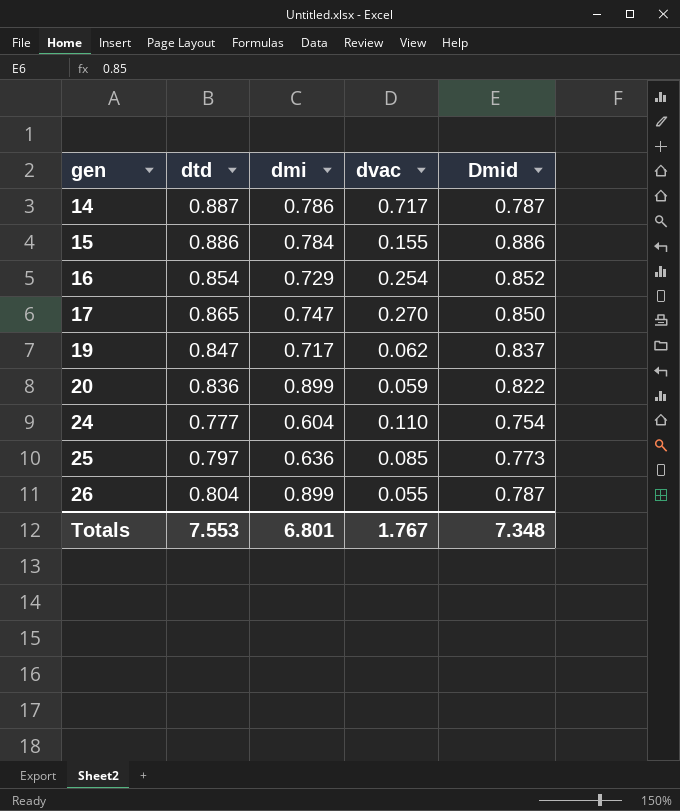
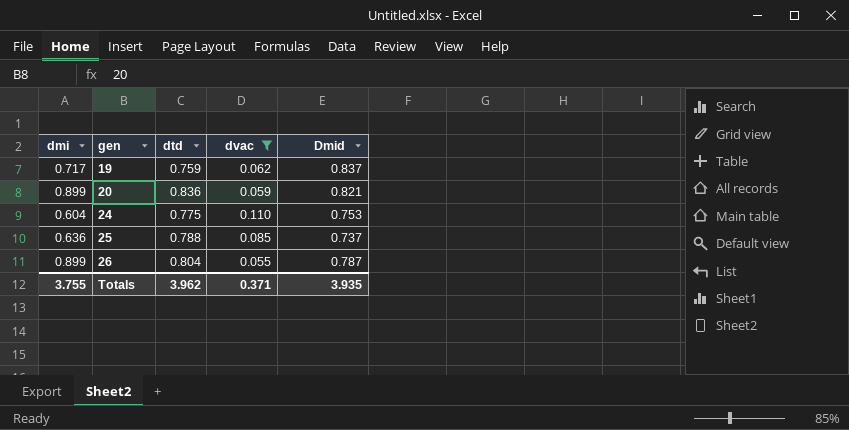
filter: none -> dvac <= 0.110
column dmi | position: 3 -> 1
19 | dtd: 0.847 -> 0.759
20 | Dmid: 0.822 -> 0.821
24 | dtd: 0.777 -> 0.775
24 | Dmid: 0.754 -> 0.753
25 | dtd: 0.797 -> 0.788
25 | Dmid: 0.773 -> 0.737
Totals | dmi: 6.801 -> 3.755
Totals | dtd: 7.553 -> 3.962
Totals | dvac: 1.767 -> 0.371
Totals | Dmid: 7.348 -> 3.935

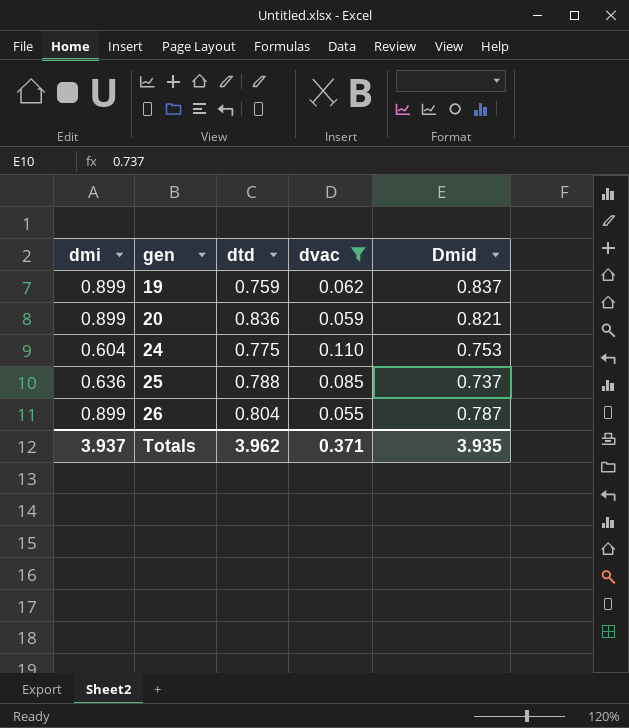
19 | dmi: 0.717 -> 0.899
Totals | dmi: 3.755 -> 3.937

